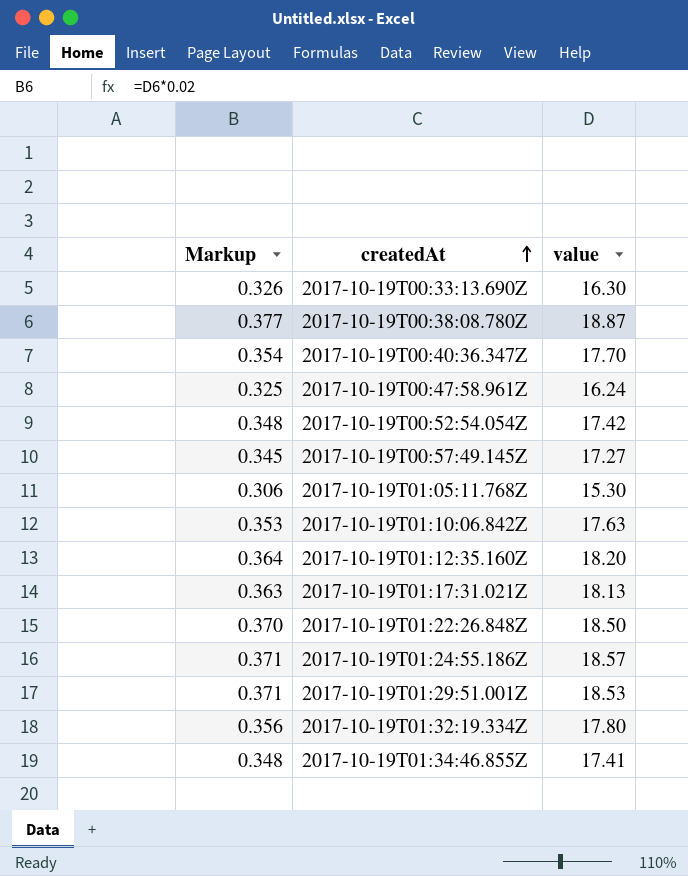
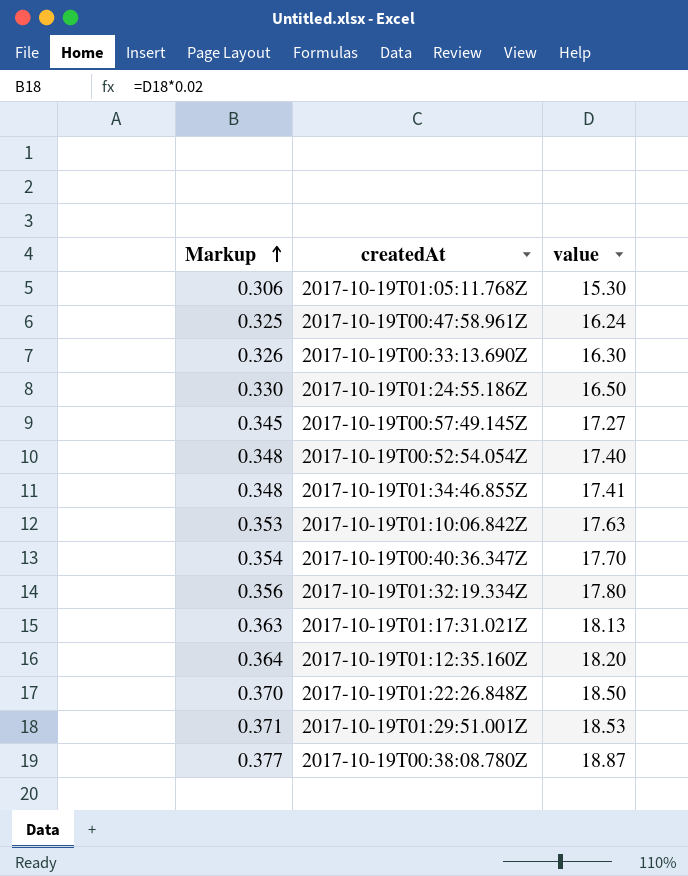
row order: createdAt ascending -> Markup ascending
2017-10-19T01:24:55.186Z | Markup: 0.371 -> 0.330
2017-10-19T01:24:55.186Z | value: 18.57 -> 16.50
2017-10-19T00:52:54.054Z | value: 17.42 -> 17.40

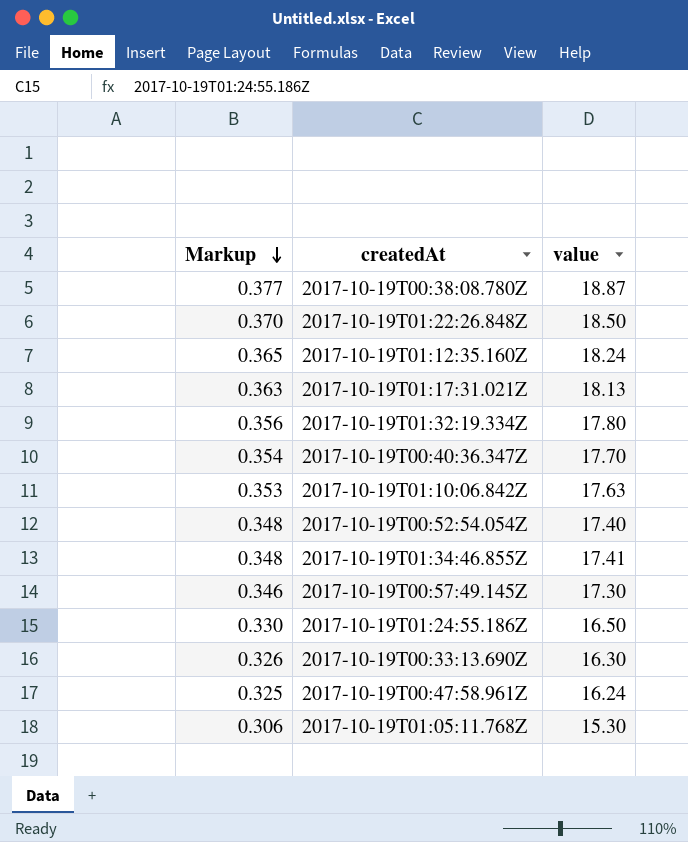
row order: Markup ascending -> Markup descending
row 2017-10-19T01:29:51.001Z: 0.371 | 18.53 -> none
2017-10-19T01:12:35.160Z | Markup: 0.364 -> 0.365
2017-10-19T01:12:35.160Z | value: 18.20 -> 18.24
2017-10-19T00:57:49.145Z | Markup: 0.345 -> 0.346
2017-10-19T00:57:49.145Z | value: 17.27 -> 17.30

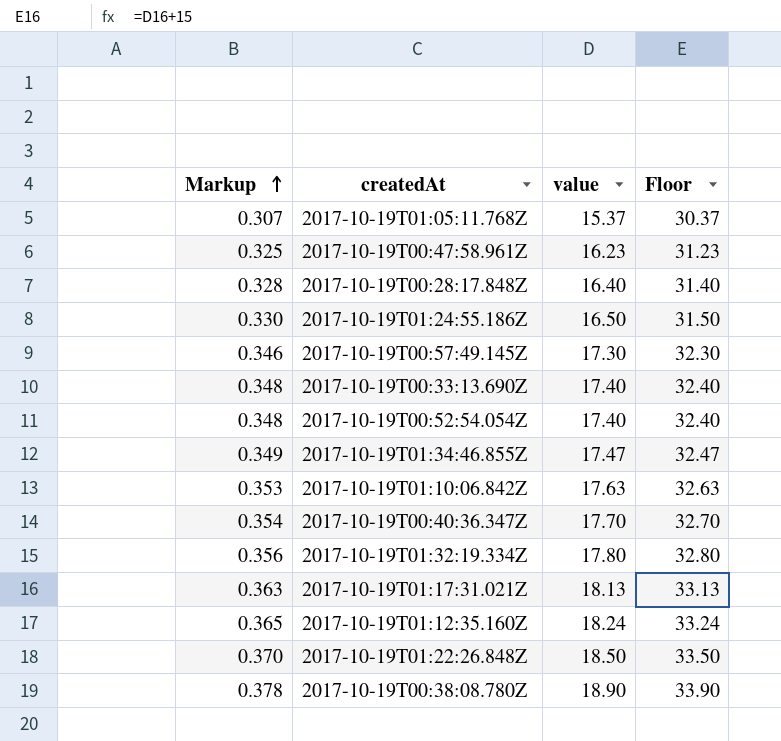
row order: Markup descending -> Markup ascending
column Floor | formula: none -> [value] + 15
2017-10-19T01:05:11.768Z | Markup: 0.306 -> 0.307
2017-10-19T01:05:11.768Z | value: 15.30 -> 15.37
2017-10-19T00:47:58.961Z | value: 16.24 -> 16.23
row 2017-10-19T00:28:17.848Z: none -> 0.328 | 16.40 | 31.40
2017-10-19T00:33:13.690Z | Markup: 0.326 -> 0.348
2017-10-19T00:33:13.690Z | value: 16.30 -> 17.40
2017-10-19T01:34:46.855Z | Markup: 0.348 -> 0.349
2017-10-19T01:34:46.855Z | value: 17.41 -> 17.47
2017-10-19T00:38:08.780Z | Markup: 0.377 -> 0.378
2017-10-19T00:38:08.780Z | value: 18.87 -> 18.90

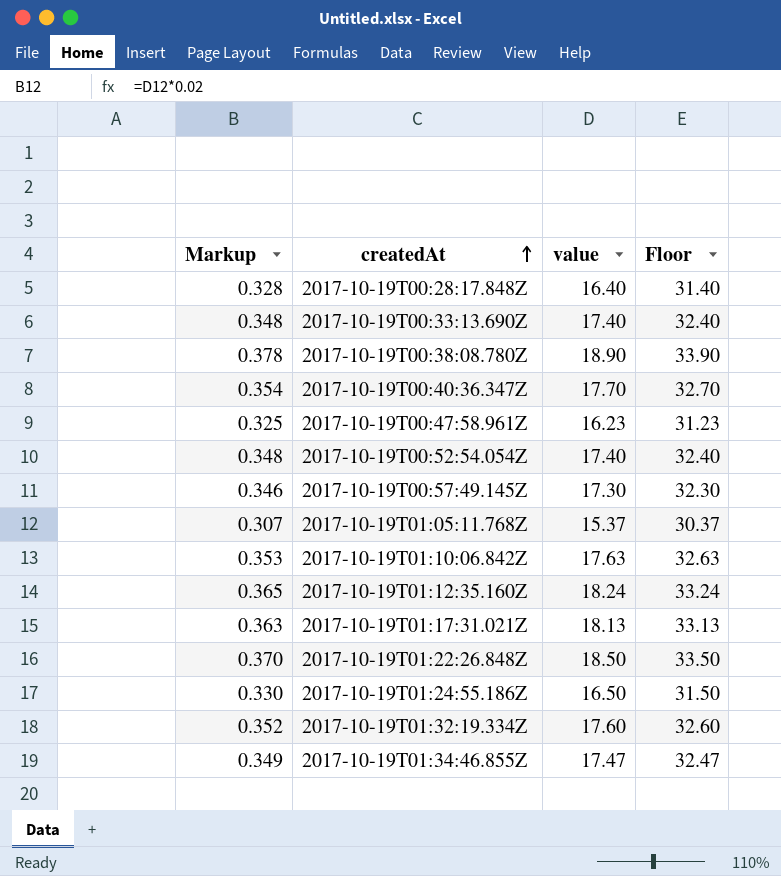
row order: Markup ascending -> createdAt ascending
2017-10-19T01:32:19.334Z | Markup: 0.356 -> 0.352
2017-10-19T01:32:19.334Z | value: 17.80 -> 17.60
2017-10-19T01:32:19.334Z | Floor: 32.80 -> 32.60

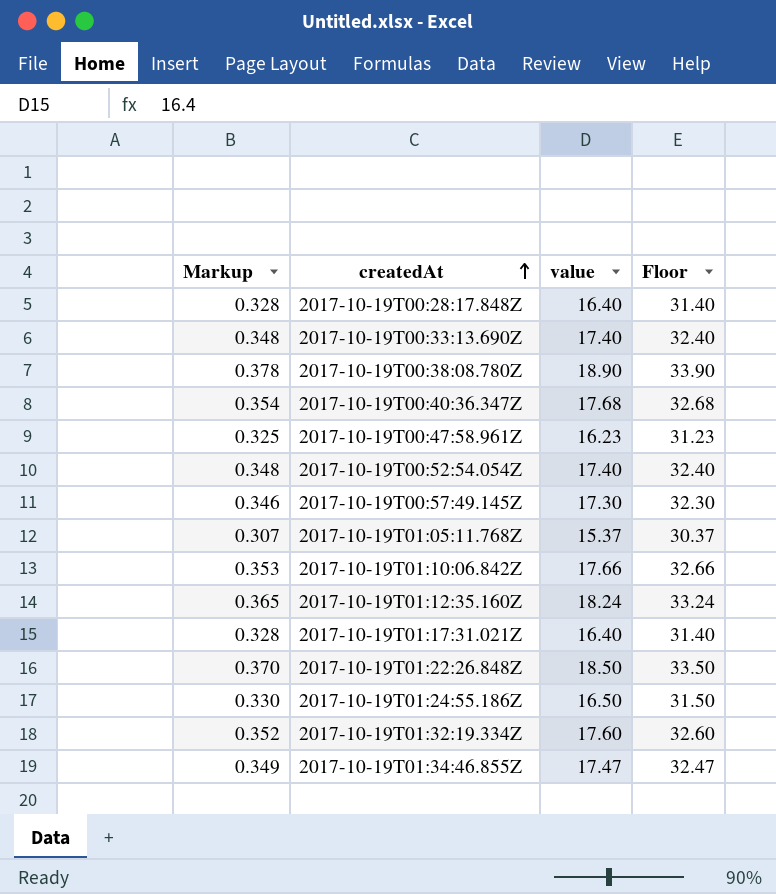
2017-10-19T00:40:36.347Z | value: 17.70 -> 17.68
2017-10-19T00:40:36.347Z | Floor: 32.70 -> 32.68
2017-10-19T01:10:06.842Z | value: 17.63 -> 17.66
2017-10-19T01:10:06.842Z | Floor: 32.63 -> 32.66
2017-10-19T01:17:31.021Z | Markup: 0.363 -> 0.328
2017-10-19T01:17:31.021Z | value: 18.13 -> 16.40
2017-10-19T01:17:31.021Z | Floor: 33.13 -> 31.40

